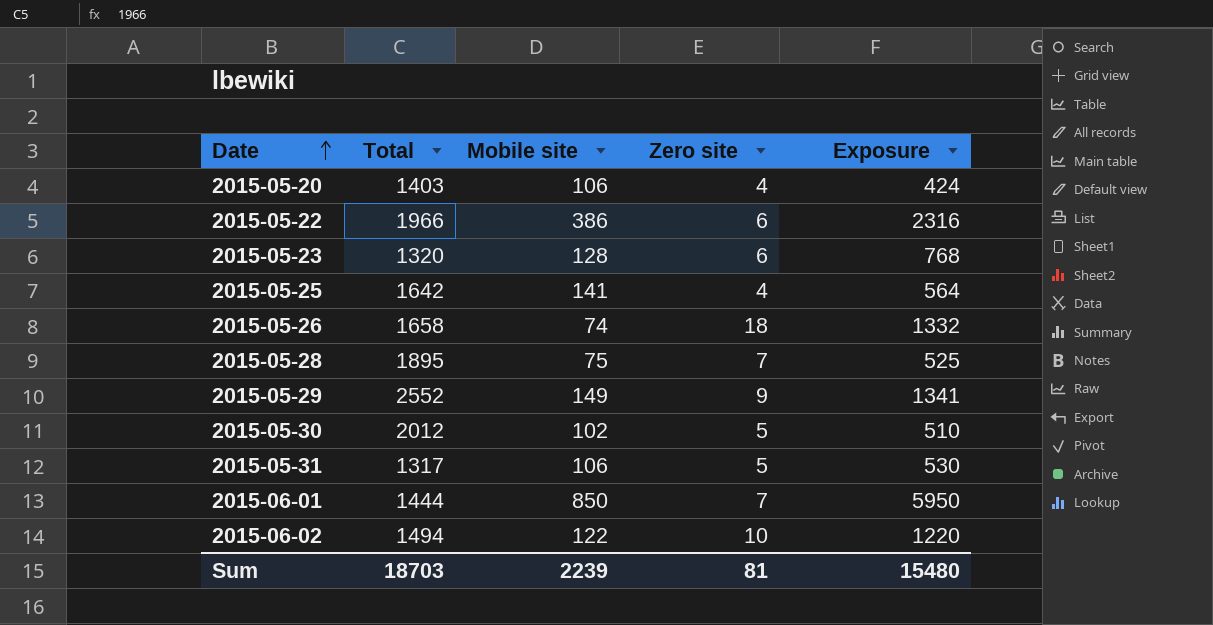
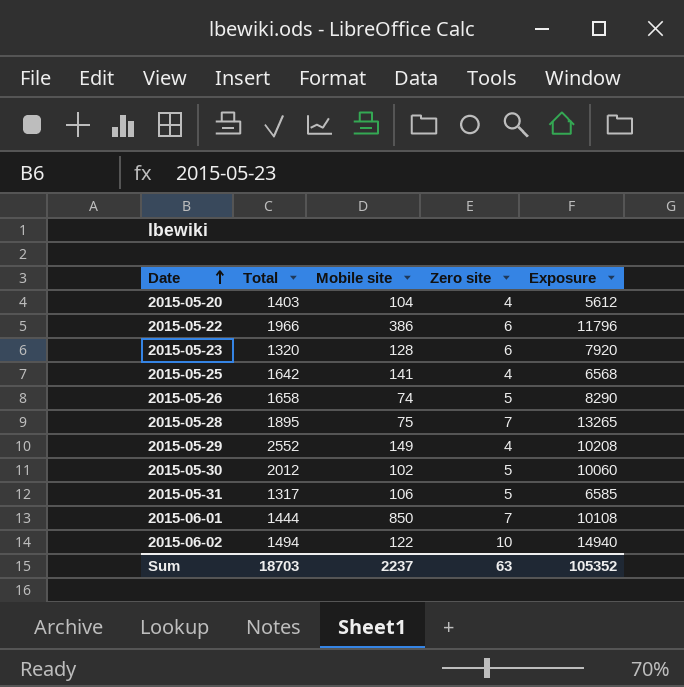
column Exposure | formula: [Mobile site] * [Zero site] -> [Total] * [Zero site]
2015-05-20 | Mobile site: 106 -> 104
2015-05-26 | Zero site: 18 -> 5
2015-05-29 | Zero site: 9 -> 4
Sum | Mobile site: 2239 -> 2237
Sum | Zero site: 81 -> 63
Sum | Exposure: 15480 -> 105352

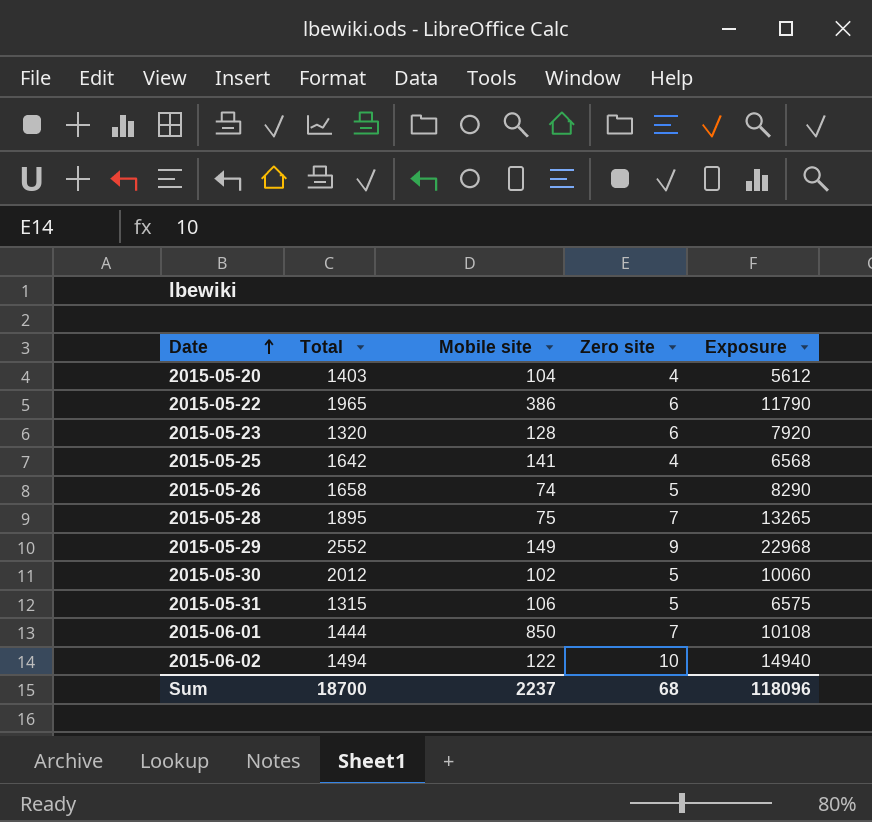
2015-05-22 | Total: 1966 -> 1965
2015-05-22 | Exposure: 11796 -> 11790
2015-05-29 | Zero site: 4 -> 9
2015-05-29 | Exposure: 10208 -> 22968
2015-05-31 | Total: 1317 -> 1315
2015-05-31 | Exposure: 6585 -> 6575
Sum | Total: 18703 -> 18700
Sum | Zero site: 63 -> 68
Sum | Exposure: 105352 -> 118096

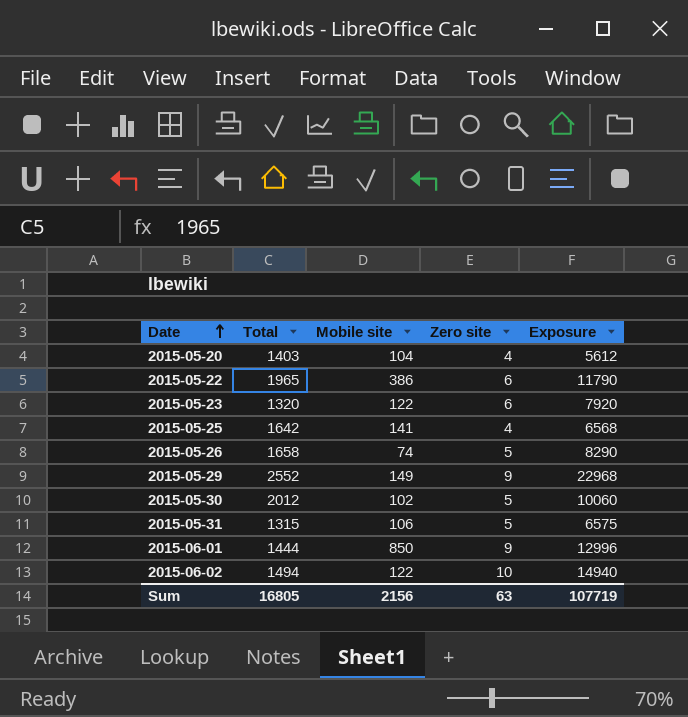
row 2015-05-28: 1895 | 75 | 7 | 13265 -> none
2015-05-23 | Mobile site: 128 -> 122
2015-06-01 | Zero site: 7 -> 9
2015-06-01 | Exposure: 10108 -> 12996
Sum | Total: 18700 -> 16805
Sum | Mobile site: 2237 -> 2156
Sum | Zero site: 68 -> 63
Sum | Exposure: 118096 -> 107719

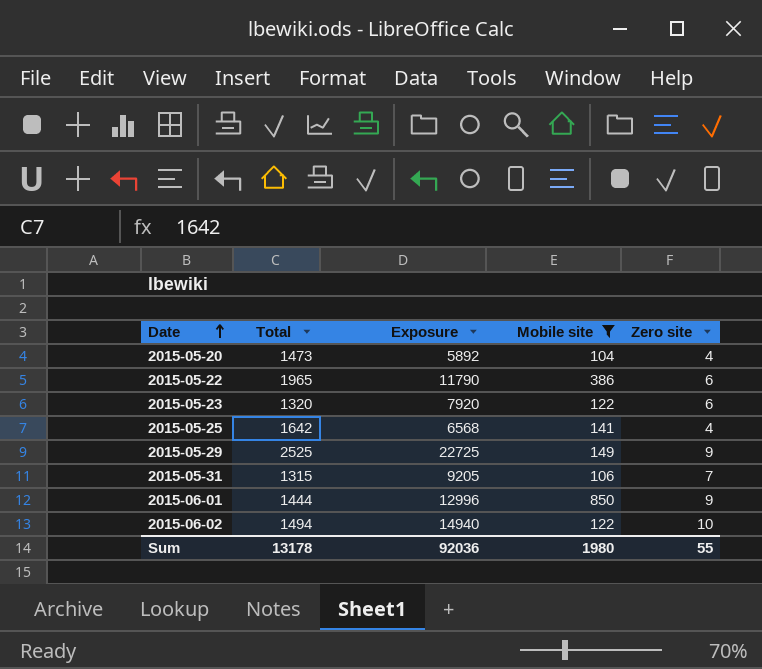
filter: none -> Mobile site >= 104
column Exposure | position: 5 -> 3
2015-05-20 | Total: 1403 -> 1473
2015-05-20 | Exposure: 5612 -> 5892
2015-05-29 | Total: 2552 -> 2525
2015-05-29 | Exposure: 22968 -> 22725
2015-05-31 | Exposure: 6575 -> 9205
2015-05-31 | Zero site: 5 -> 7
Sum | Total: 16805 -> 13178
Sum | Exposure: 107719 -> 92036
Sum | Mobile site: 2156 -> 1980
Sum | Zero site: 63 -> 55

